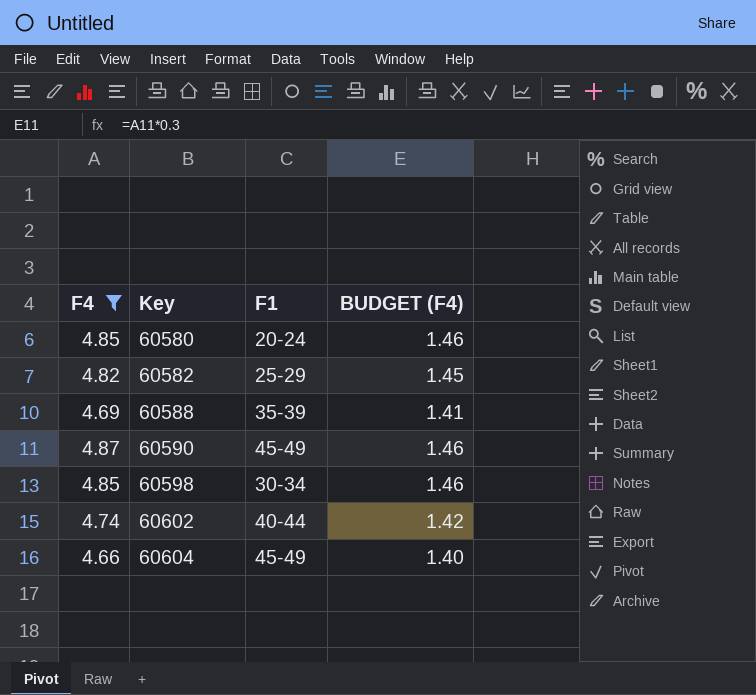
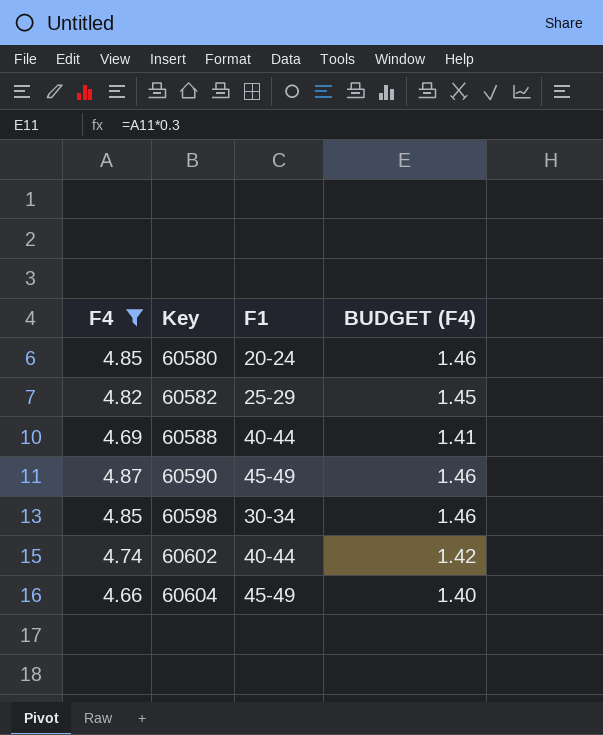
60588 | F1: 35-39 -> 40-44

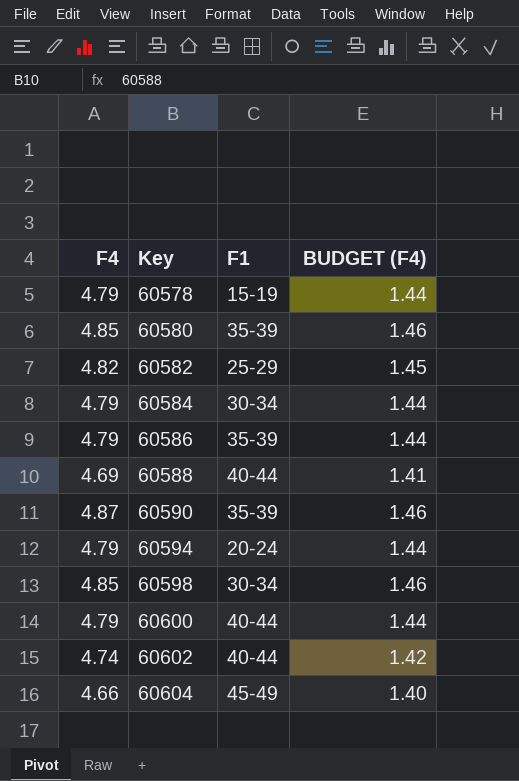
filter: F4 != 4.79 -> none
60580 | F1: 20-24 -> 35-39
60590 | F1: 45-49 -> 35-39

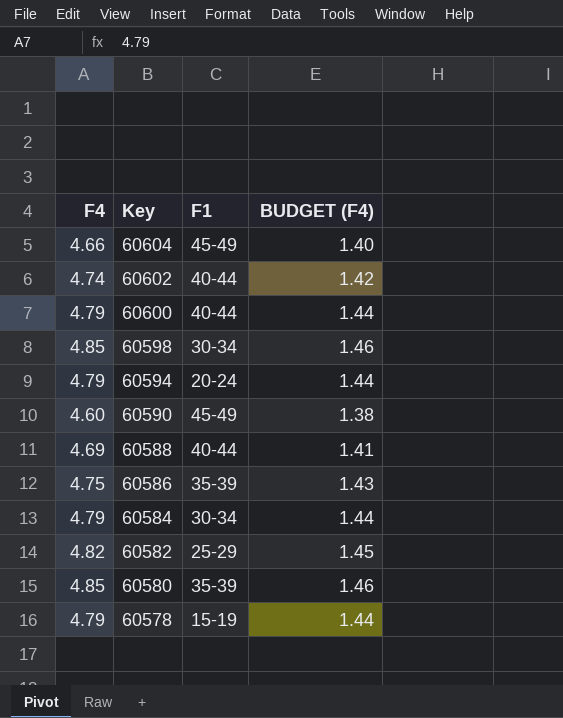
row order: Key ascending -> Key descending
60590 | F4: 4.87 -> 4.60
60590 | F1: 35-39 -> 45-49
60590 | BUDGET (F4): 1.46 -> 1.38
60586 | F4: 4.79 -> 4.75
60586 | BUDGET (F4): 1.44 -> 1.43

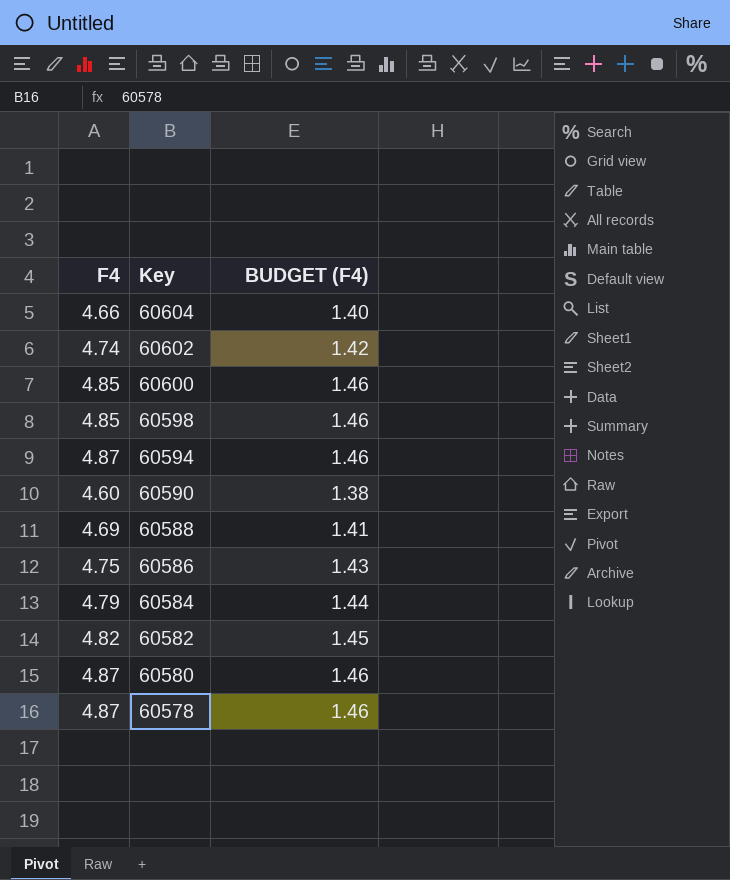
column F1 | position: 3 -> none
60600 | F4: 4.79 -> 4.85
60600 | BUDGET (F4): 1.44 -> 1.46
60594 | F4: 4.79 -> 4.87
60594 | BUDGET (F4): 1.44 -> 1.46
60580 | F4: 4.85 -> 4.87
60578 | F4: 4.79 -> 4.87
60578 | BUDGET (F4): 1.44 -> 1.46

